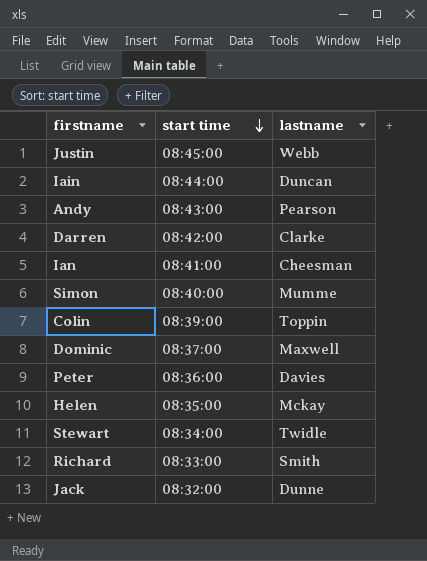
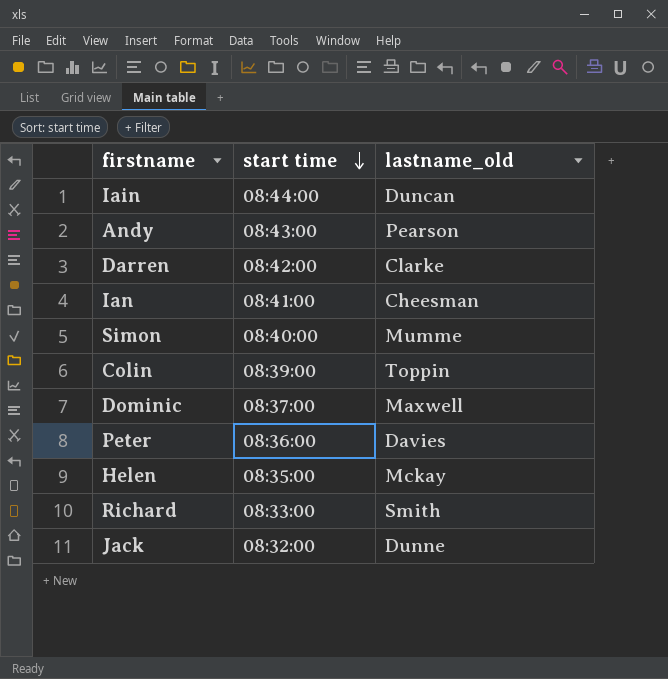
column name: lastname -> lastname_old
row Justin: 08:45:00 | Webb -> none
row Stewart: 08:34:00 | Twidle -> none

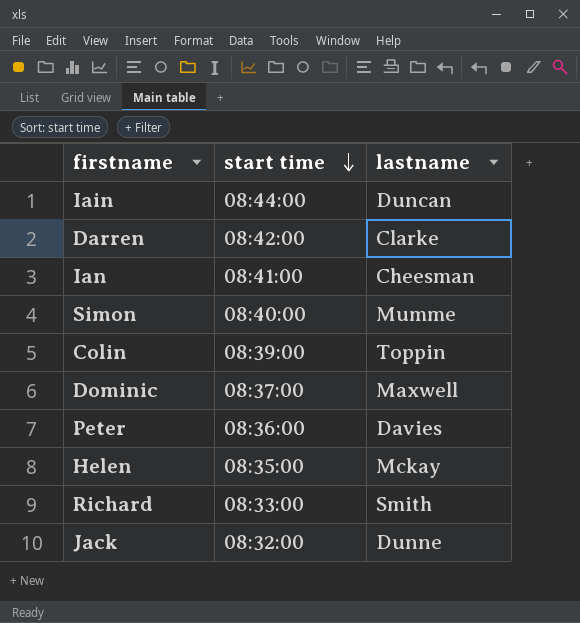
column name: lastname_old -> lastname
row Andy: 08:43:00 | Pearson -> none

